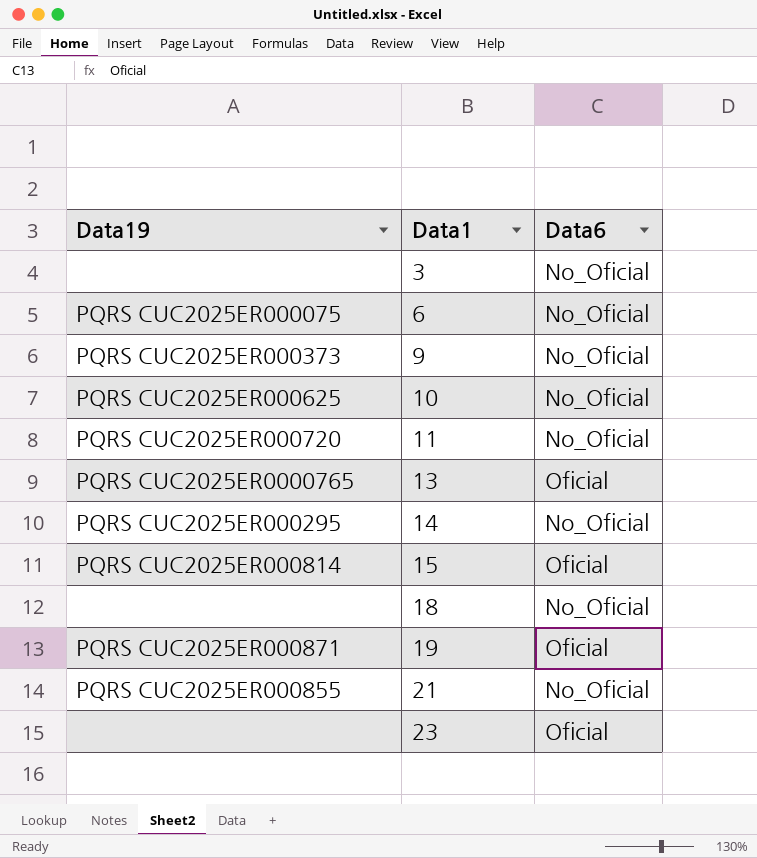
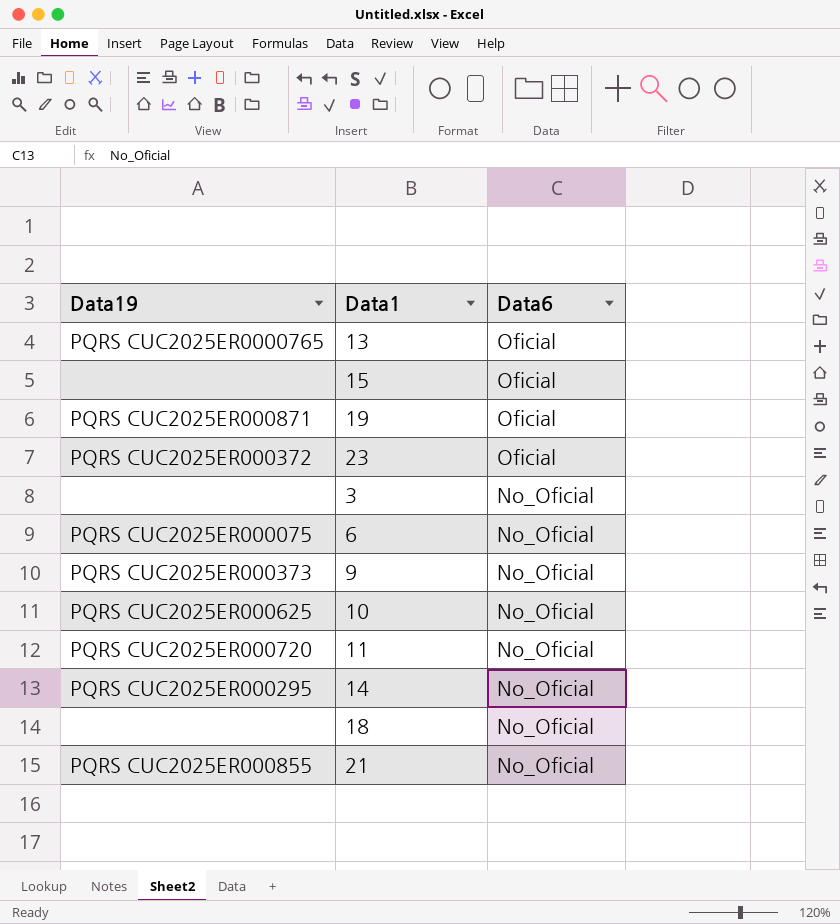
row order: Data1 ascending -> Data6 descending
15 | Data19: PQRS CUC2025ER000814 -> none
23 | Data19: none -> PQRS CUC2025ER000372

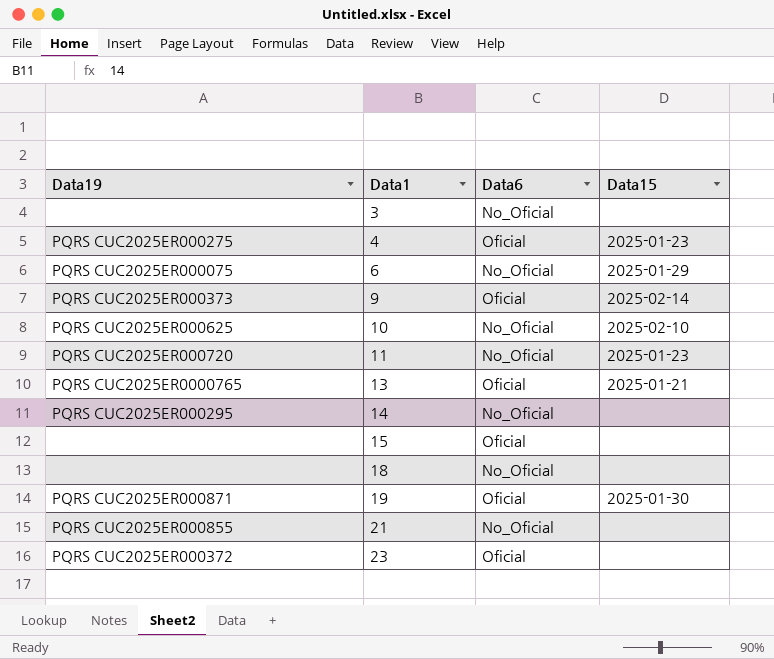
row order: Data6 descending -> Data1 ascending
column Data15 | position: none -> 4
row 4: none -> PQRS CUC2025ER000275 | Oficial | 2025-01-23
9 | Data6: No_Oficial -> Oficial

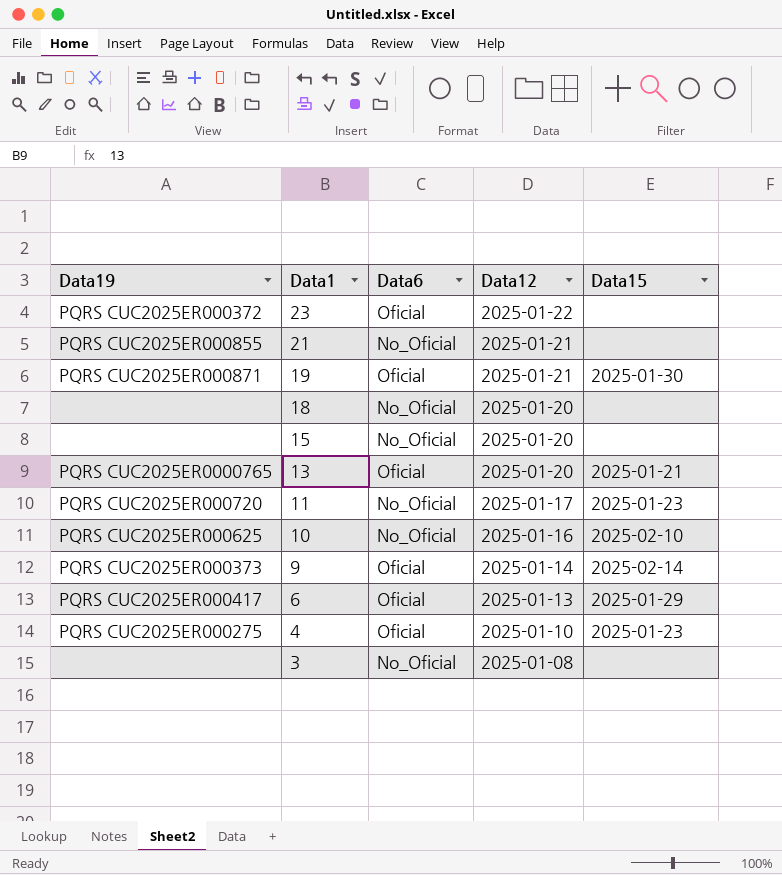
row order: Data1 ascending -> Data1 descending
column Data12 | position: none -> 4
row 14: PQRS CUC2025ER000295 | No_Oficial | none -> none
15 | Data6: Oficial -> No_Oficial
6 | Data19: PQRS CUC2025ER000075 -> PQRS CUC2025ER000417
6 | Data6: No_Oficial -> Oficial

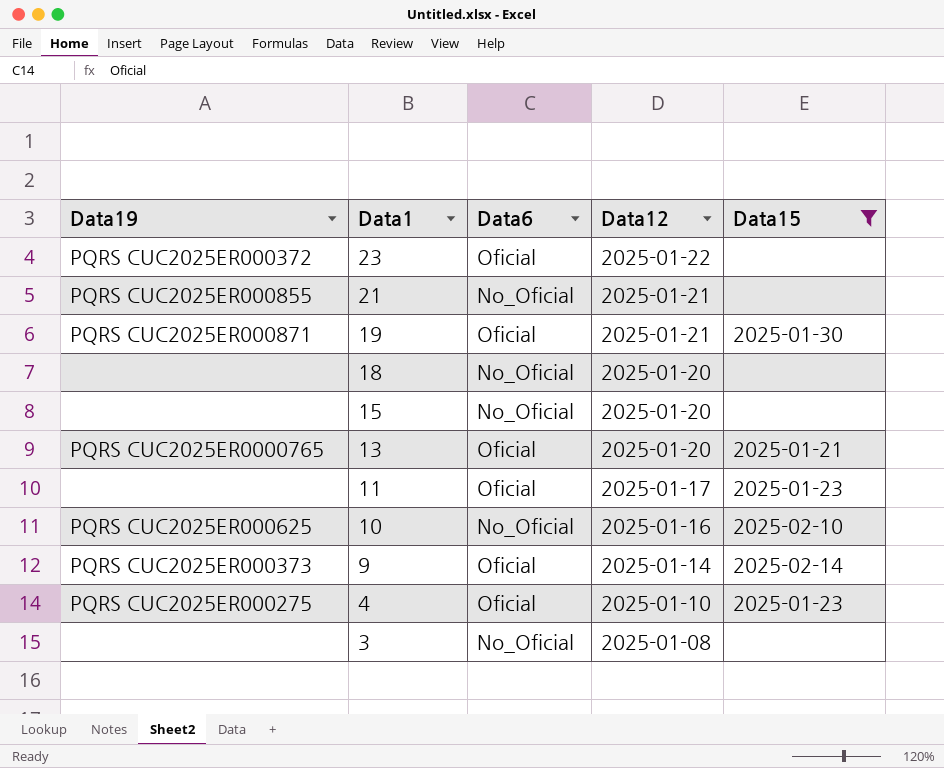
filter: none -> Data15 != 2025-01-29
11 | Data19: PQRS CUC2025ER000720 -> none
11 | Data6: No_Oficial -> Oficial

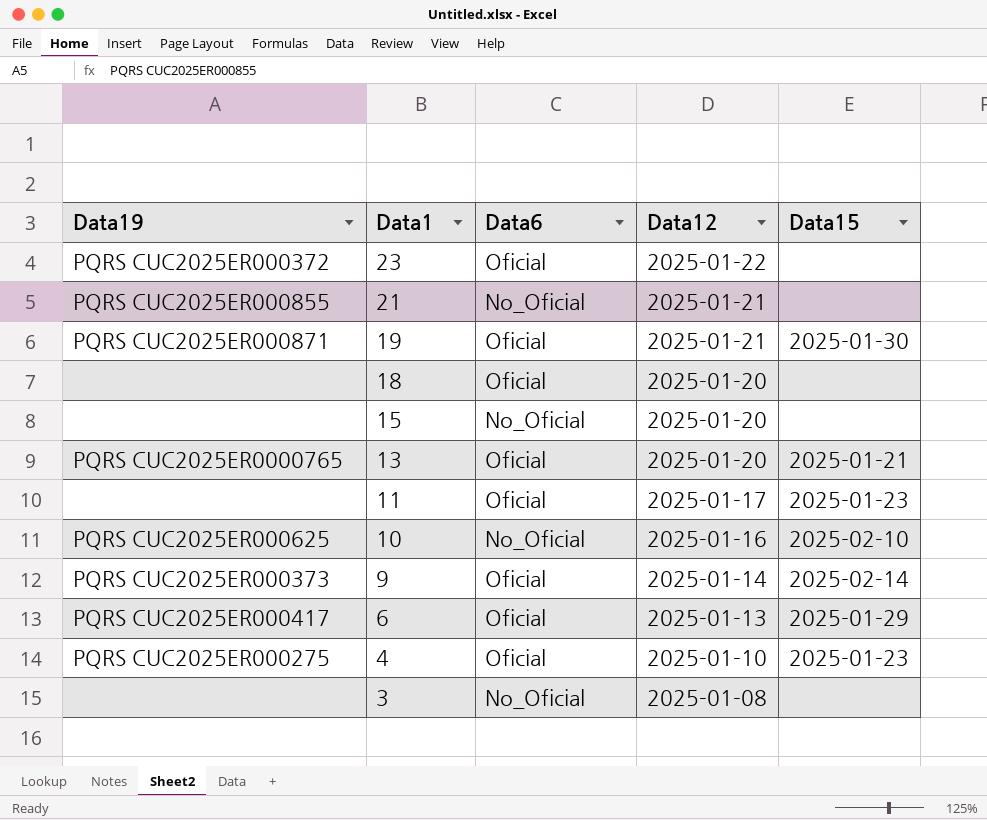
filter: Data15 != 2025-01-29 -> none
18 | Data6: No_Oficial -> Oficial

